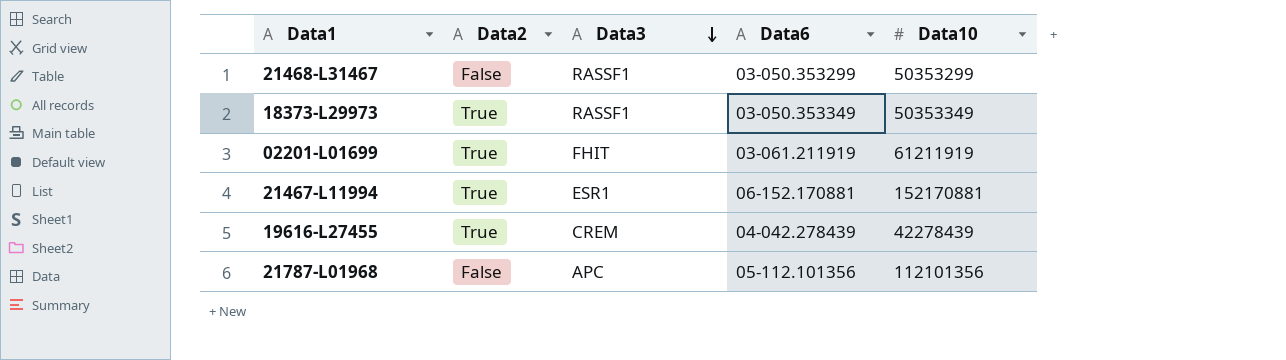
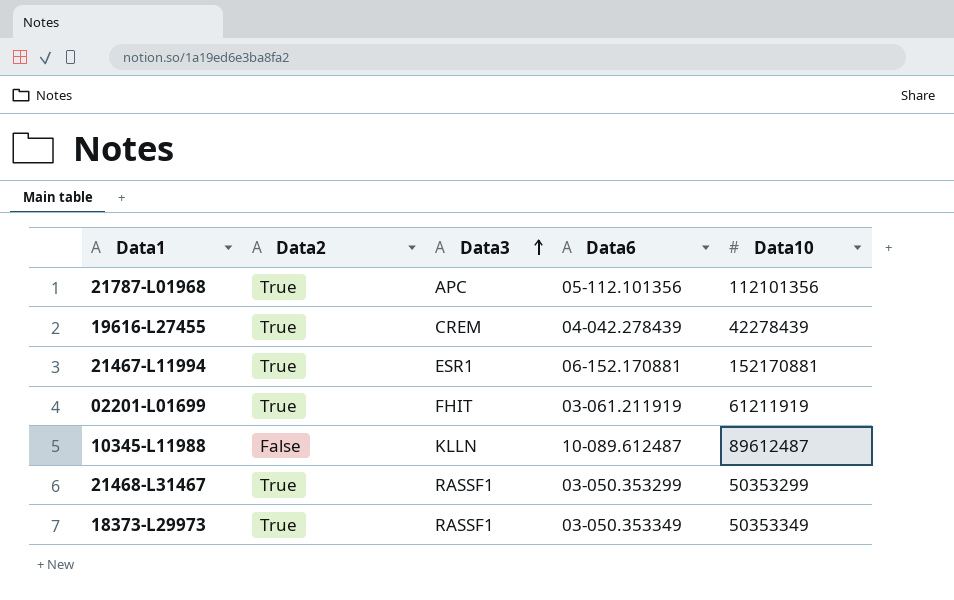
row order: Data3 descending -> Data3 ascending
21787-L01968 | Data2: False -> True
row 10345-L11988: none -> False | KLLN | 10-089.612487 | 89612487
21468-L31467 | Data2: False -> True

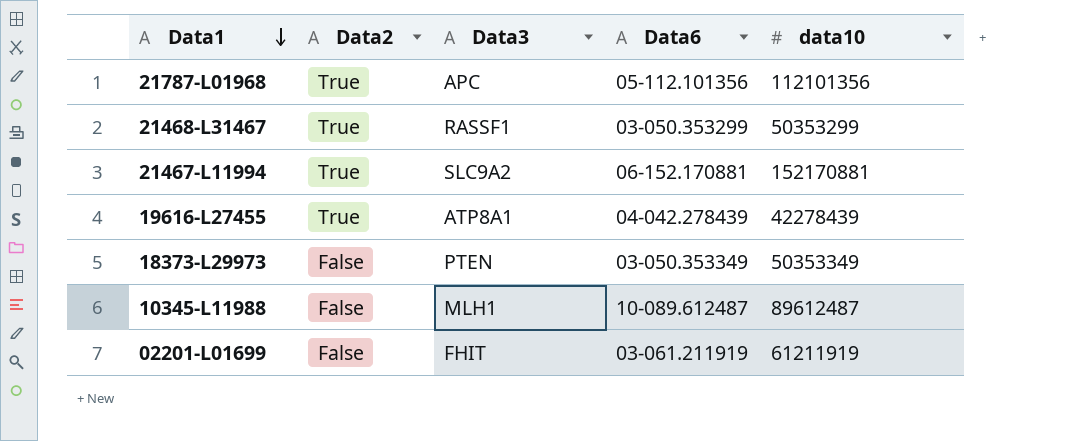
row order: Data3 ascending -> Data1 descending
column name: Data10 -> data10
21467-L11994 | Data3: ESR1 -> SLC9A2
19616-L27455 | Data3: CREM -> ATP8A1
18373-L29973 | Data2: True -> False
18373-L29973 | Data3: RASSF1 -> PTEN
10345-L11988 | Data3: KLLN -> MLH1
02201-L01699 | Data2: True -> False

